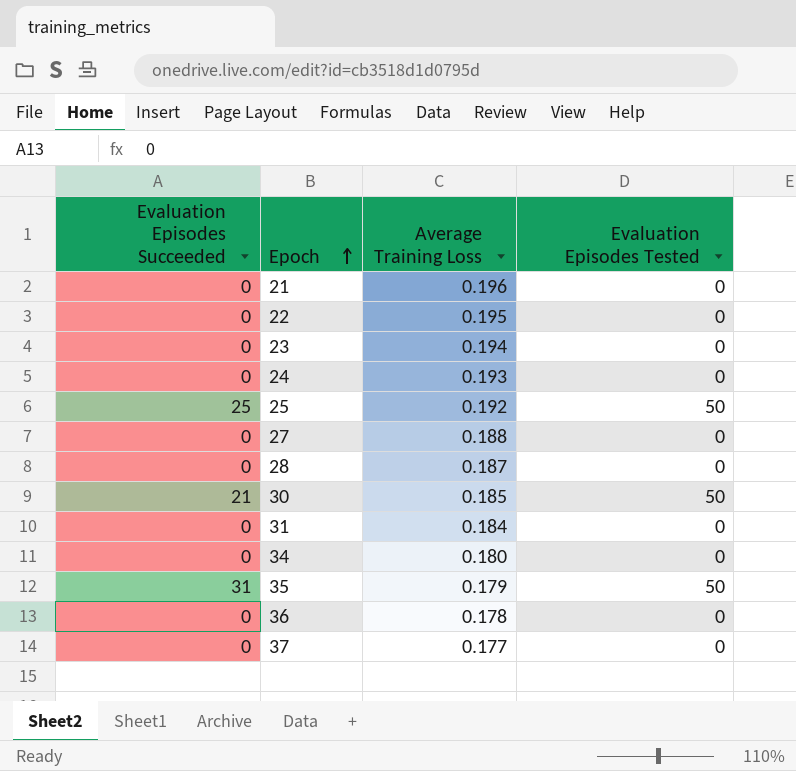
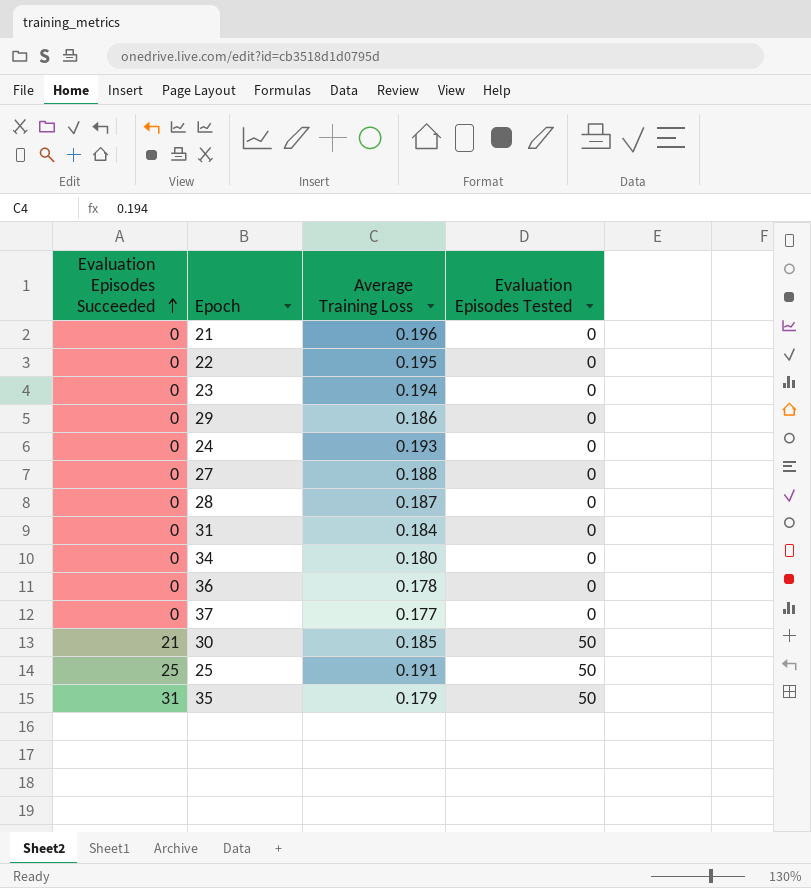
row order: Epoch ascending -> Evaluation Episodes Succeeded ascending
row 29: none -> 0 | 0.186 | 0
25 | Average Training Loss: 0.192 -> 0.191

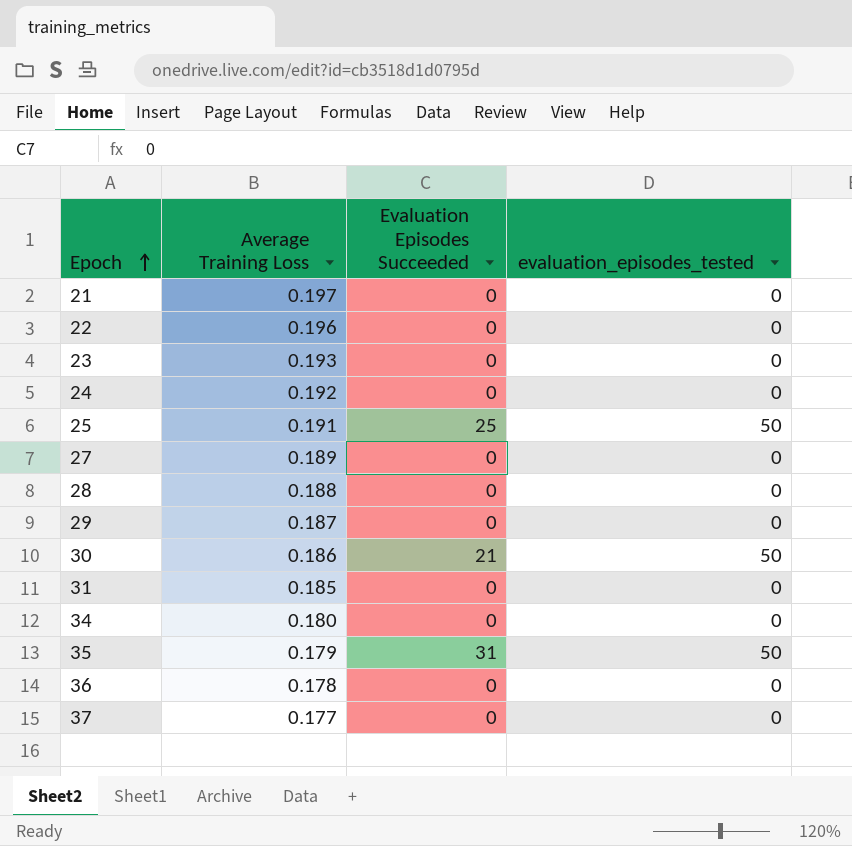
row order: Evaluation Episodes Succeeded ascending -> Epoch ascending
column Evaluation Episodes Succeeded | position: 1 -> 3
column name: Evaluation Episodes Tested -> evaluation_episodes_tested
21 | Average Training Loss: 0.196 -> 0.197
22 | Average Training Loss: 0.195 -> 0.196
23 | Average Training Loss: 0.194 -> 0.193
24 | Average Training Loss: 0.193 -> 0.192
27 | Average Training Loss: 0.188 -> 0.189
28 | Average Training Loss: 0.187 -> 0.188
29 | Average Training Loss: 0.186 -> 0.187
30 | Average Training Loss: 0.185 -> 0.186
31 | Average Training Loss: 0.184 -> 0.185

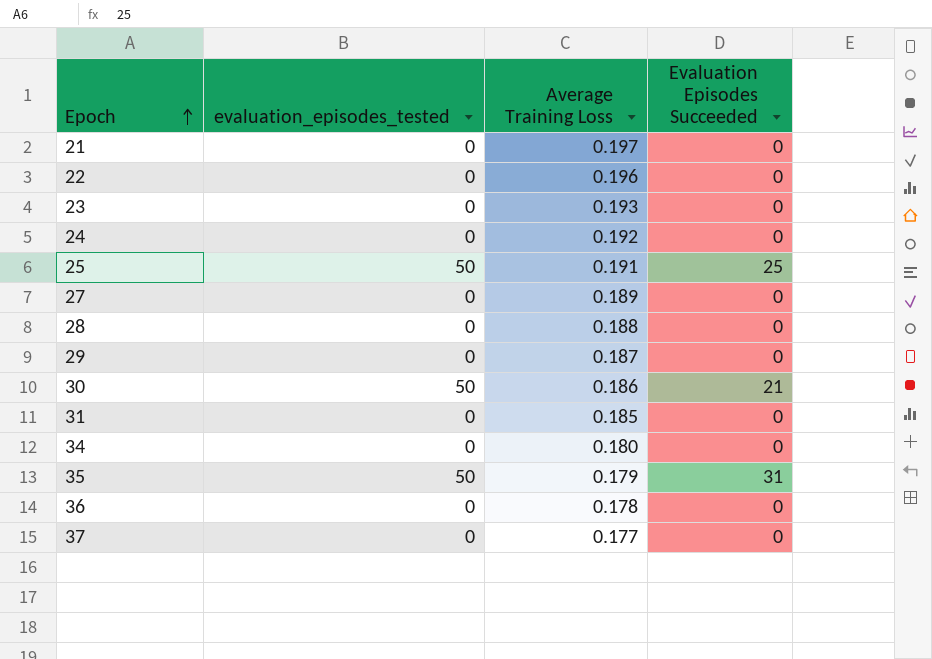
column evaluation_episodes_tested | position: 4 -> 2

